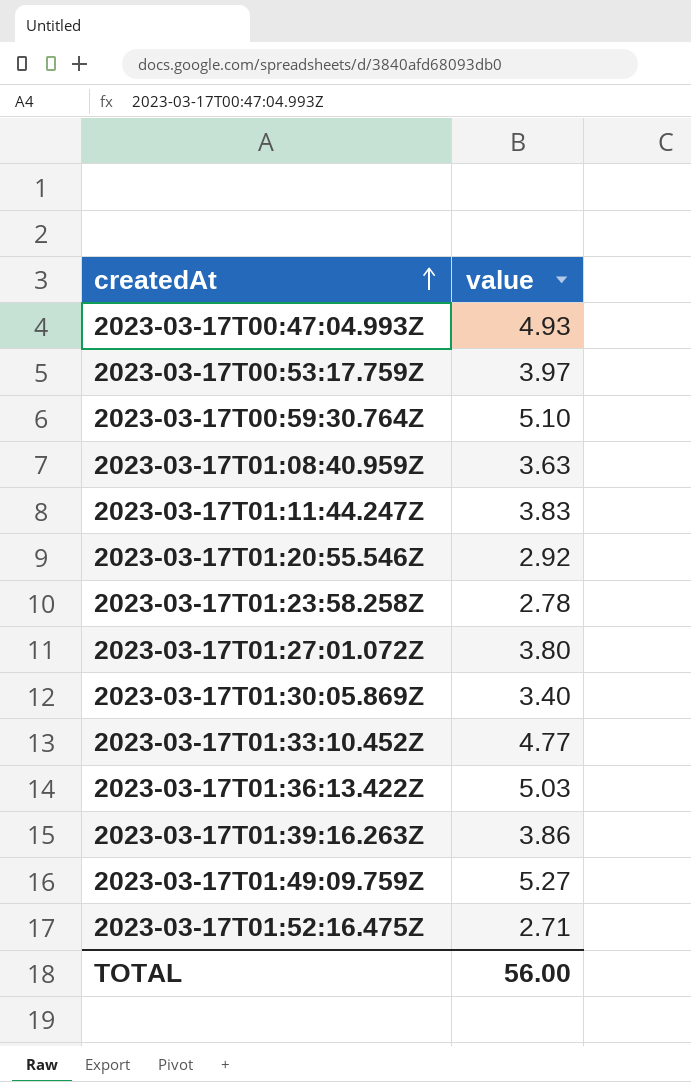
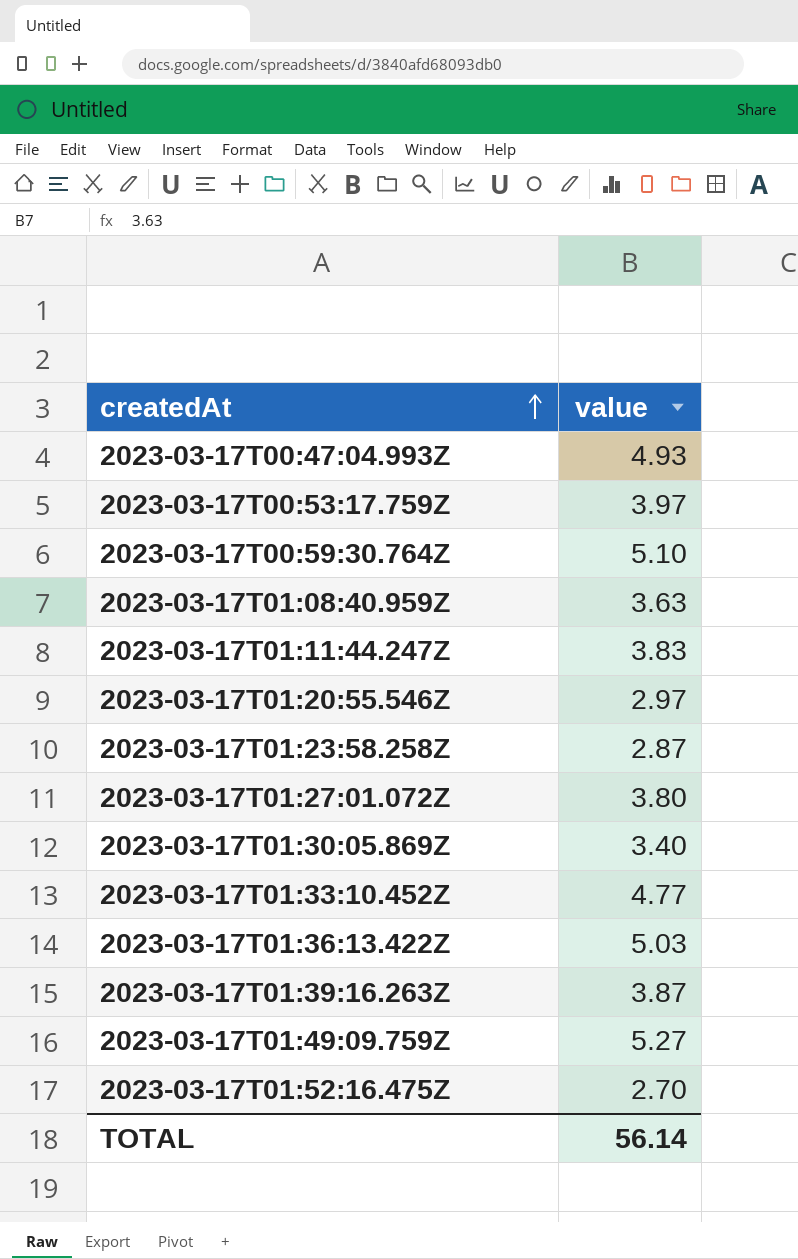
2023-03-17T01:20:55.546Z | value: 2.92 -> 2.97
2023-03-17T01:23:58.258Z | value: 2.78 -> 2.87
2023-03-17T01:39:16.263Z | value: 3.86 -> 3.87
2023-03-17T01:52:16.475Z | value: 2.71 -> 2.70
TOTAL | value: 56.00 -> 56.14

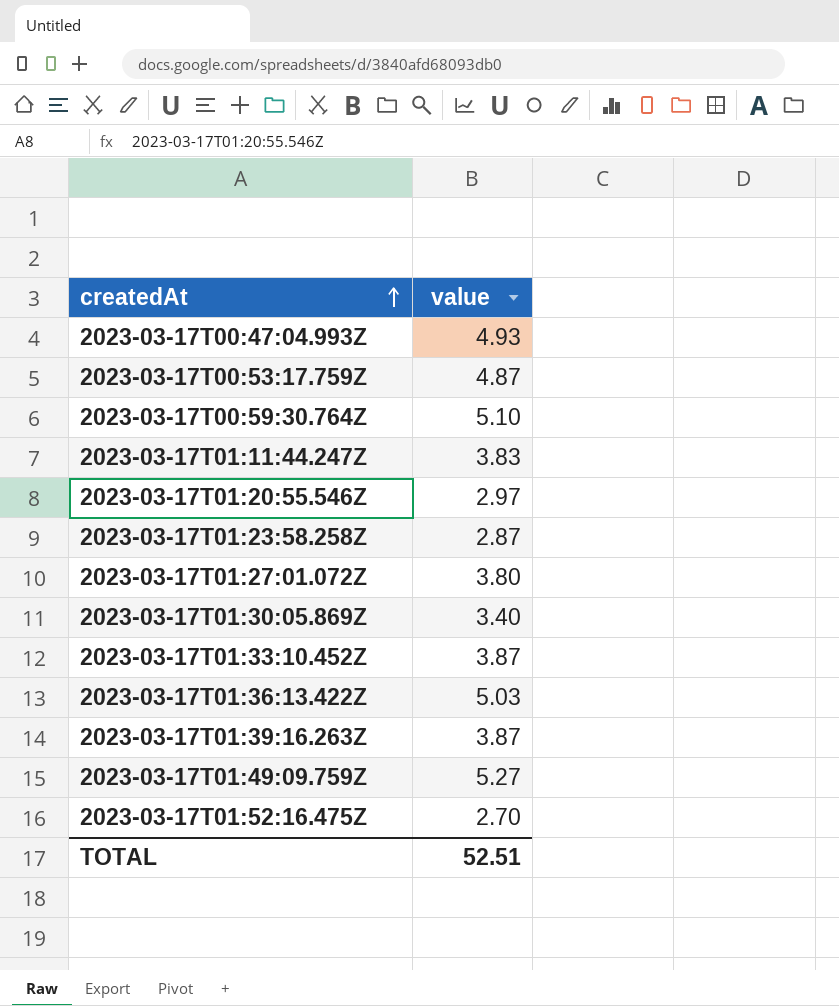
row 2023-03-17T01:08:40.959Z: 3.63 -> none
2023-03-17T00:53:17.759Z | value: 3.97 -> 4.87
2023-03-17T01:33:10.452Z | value: 4.77 -> 3.87
TOTAL | value: 56.14 -> 52.51

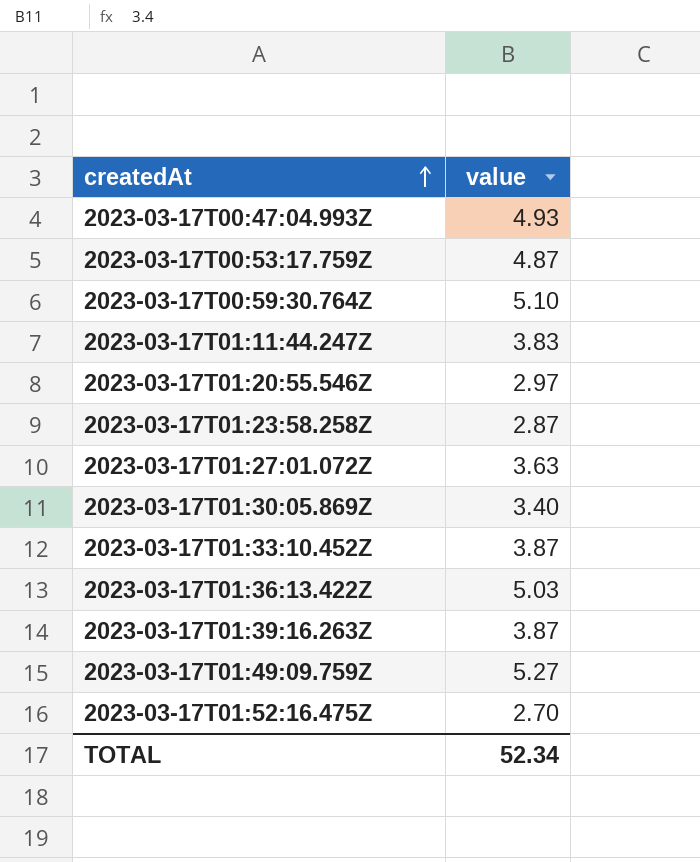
2023-03-17T01:27:01.072Z | value: 3.80 -> 3.63
TOTAL | value: 52.51 -> 52.34

